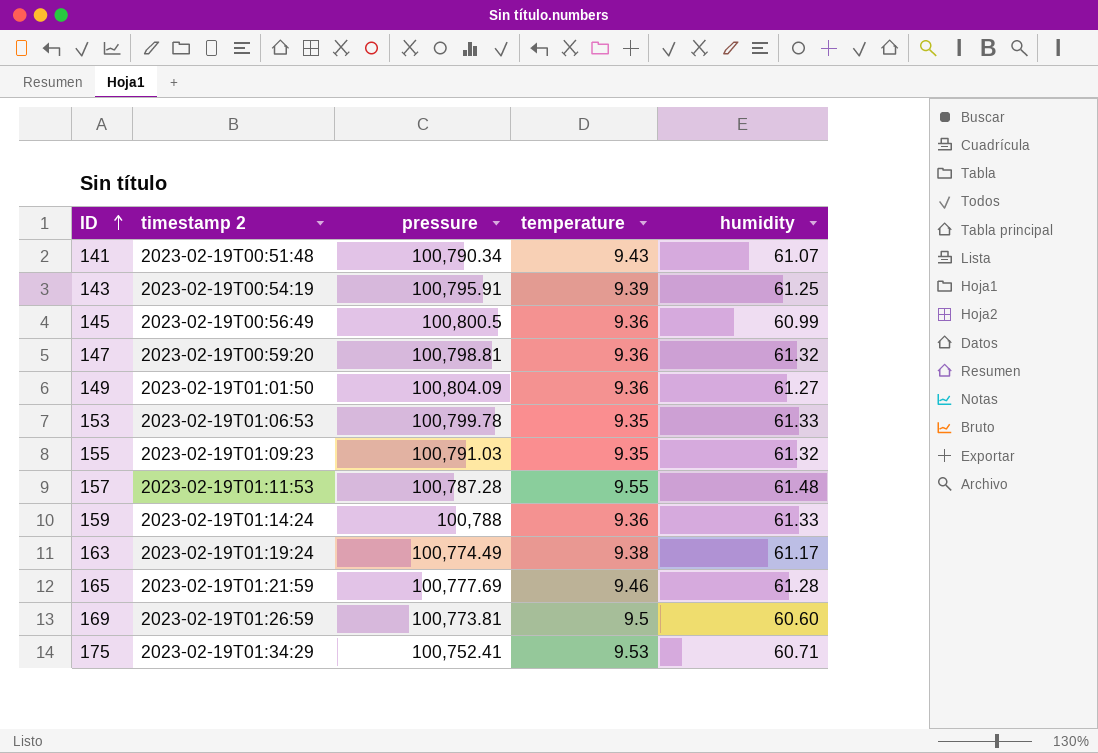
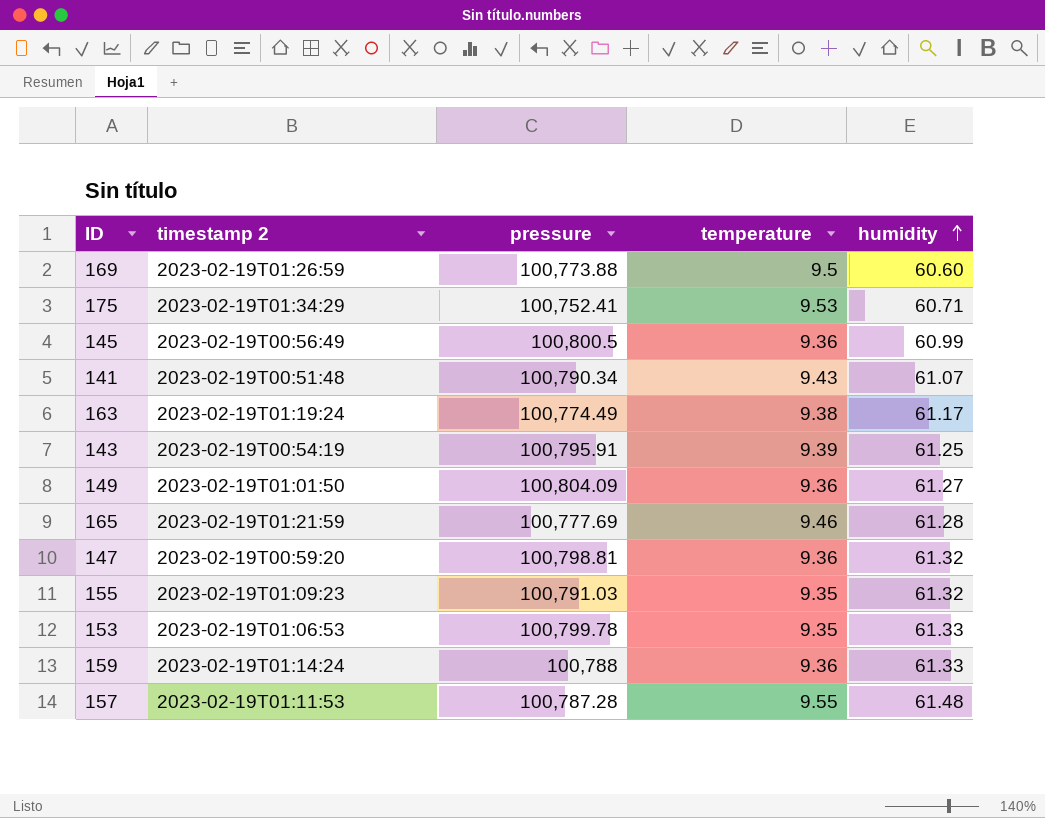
row order: ID ascending -> humidity ascending
169 | pressure: 100,773.81 -> 100,773.88

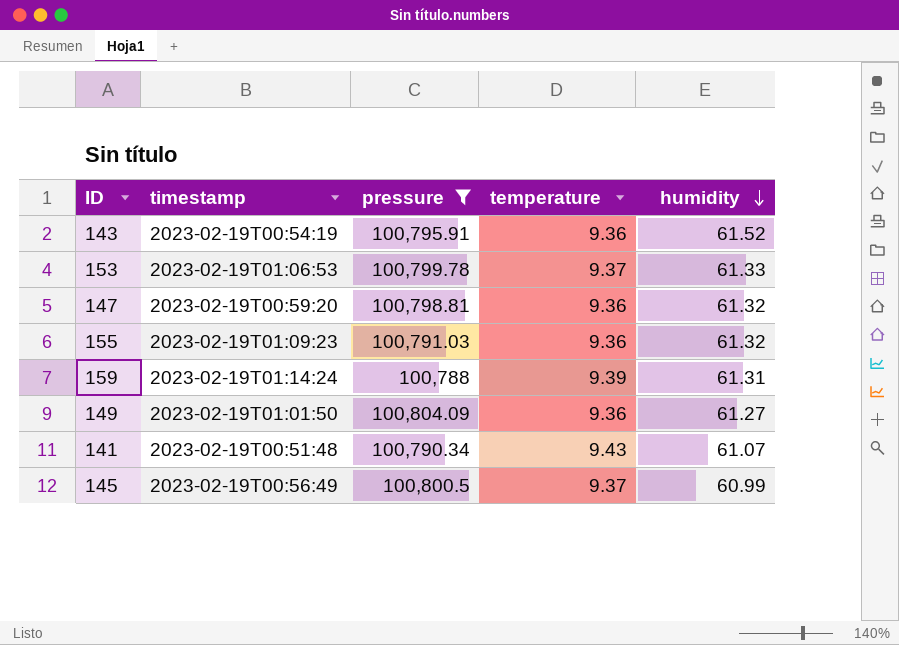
filter: none -> pressure >= 100,788
row order: humidity ascending -> humidity descending
column name: timestamp 2 -> timestamp
143 | temperature: 9.39 -> 9.36
143 | humidity: 61.25 -> 61.52
153 | temperature: 9.35 -> 9.37
155 | temperature: 9.35 -> 9.36
159 | temperature: 9.36 -> 9.39
159 | humidity: 61.33 -> 61.31
145 | temperature: 9.36 -> 9.37

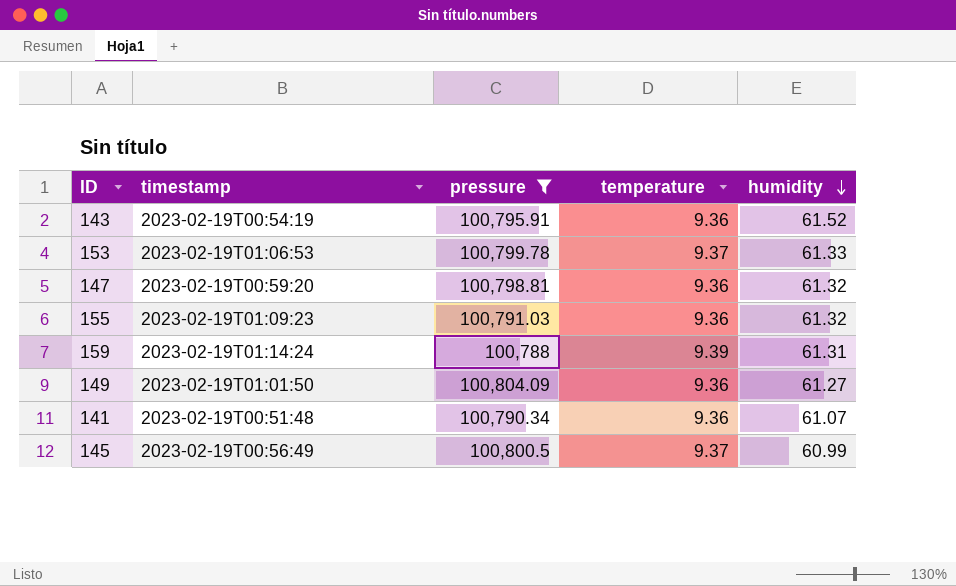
141 | temperature: 9.43 -> 9.36

